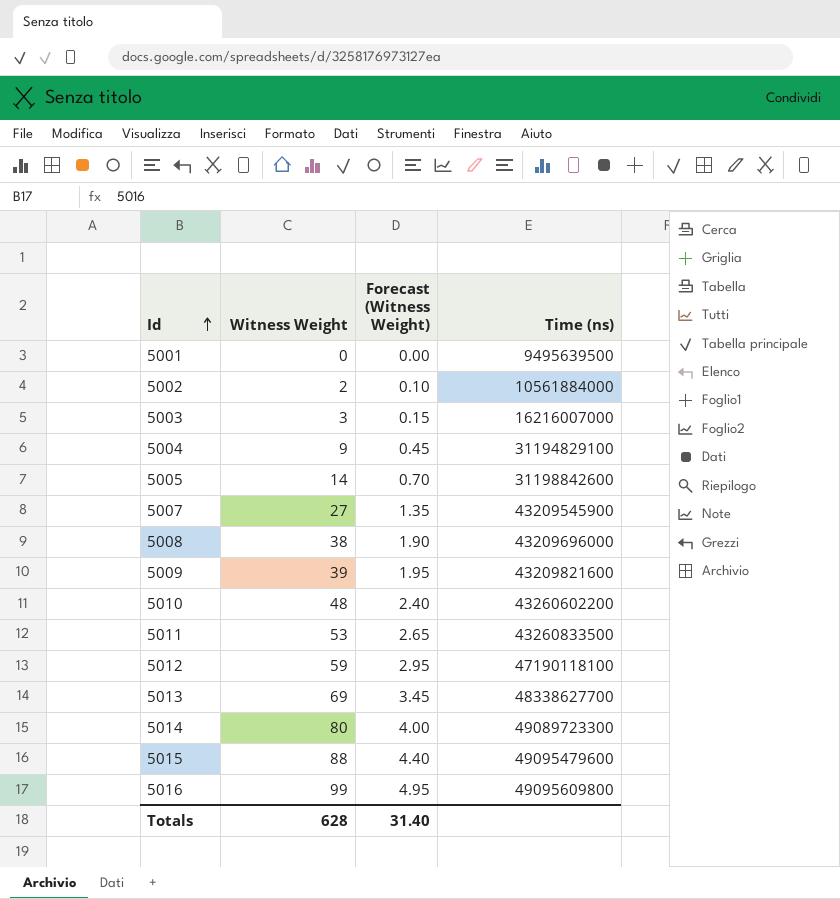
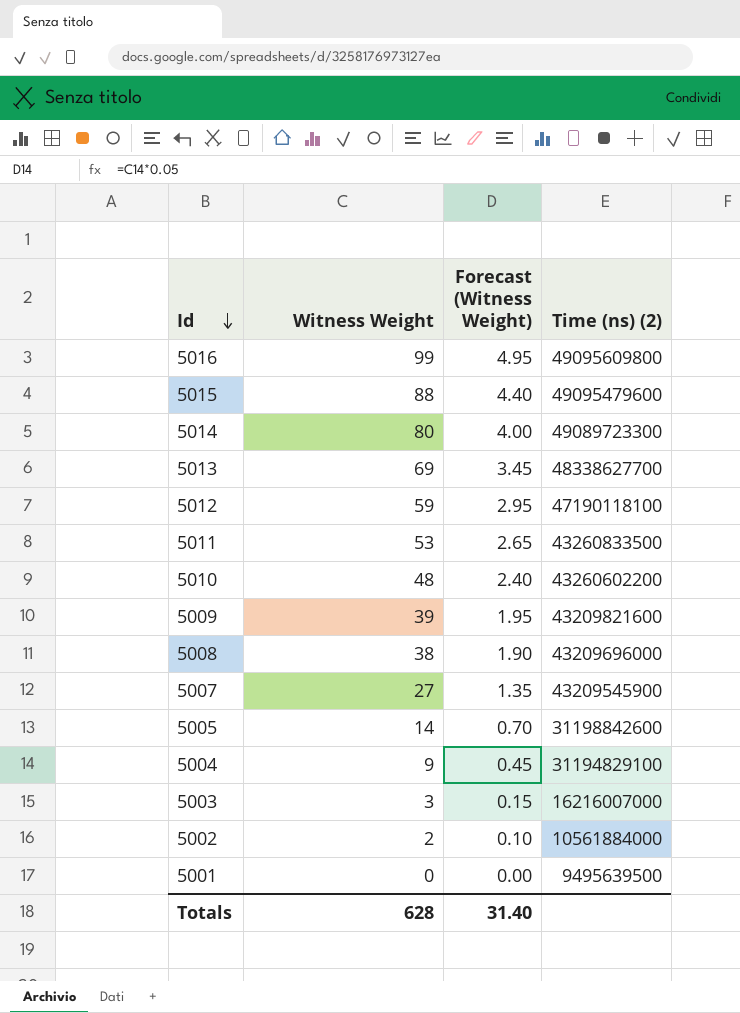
row order: Id ascending -> Id descending
column name: Time (ns) -> Time (ns) (2)

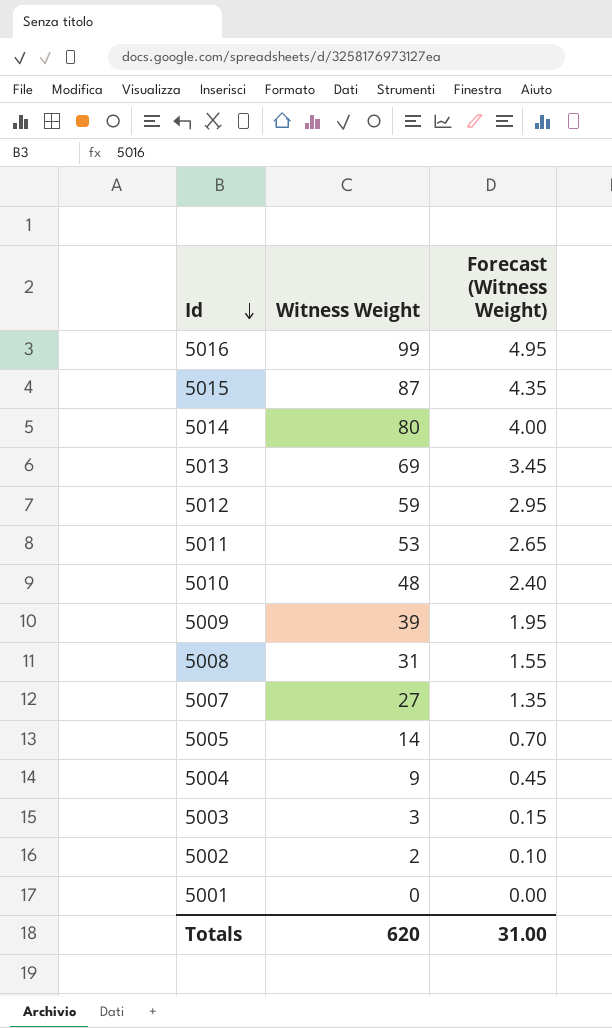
column Time (ns) (2) | position: 4 -> none
5015 | Witness Weight: 88 -> 87
5015 | Forecast (Witness Weight): 4.40 -> 4.35
5008 | Witness Weight: 38 -> 31
5008 | Forecast (Witness Weight): 1.90 -> 1.55
Totals | Witness Weight: 628 -> 620
Totals | Forecast (Witness Weight): 31.40 -> 31.00

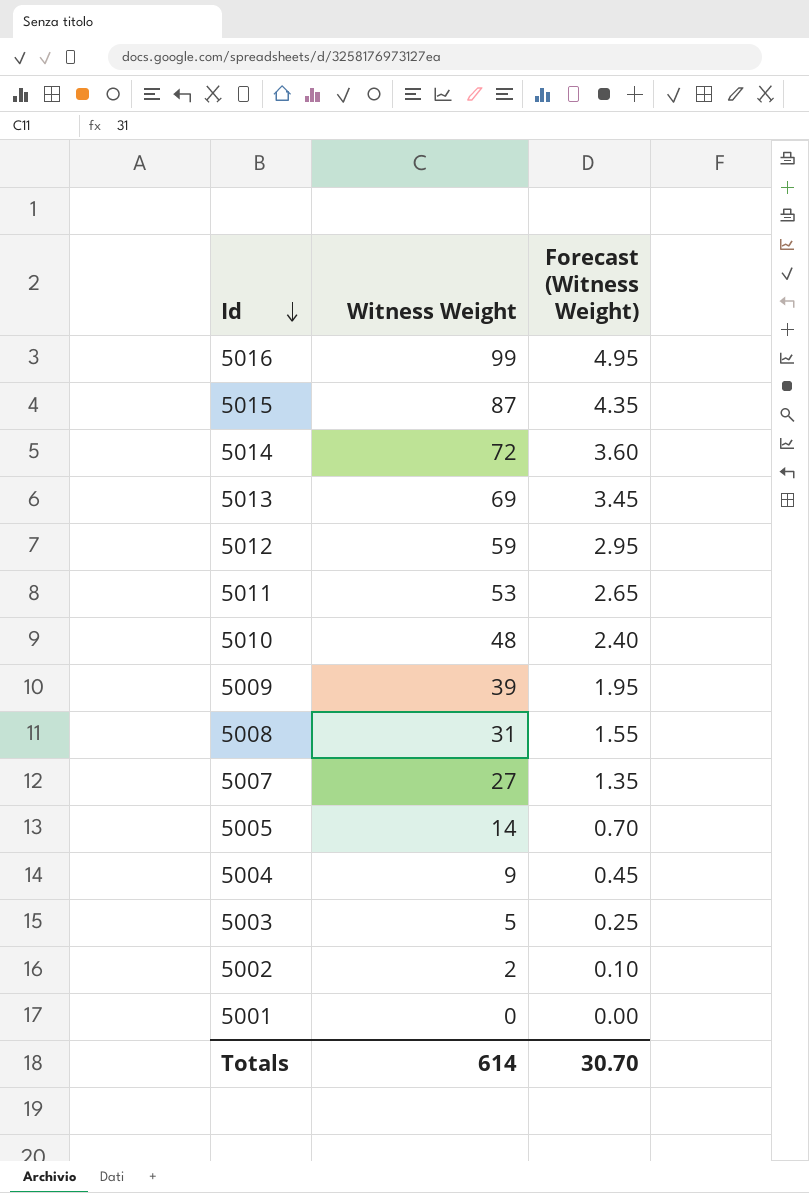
5014 | Witness Weight: 80 -> 72
5014 | Forecast (Witness Weight): 4.00 -> 3.60
5003 | Witness Weight: 3 -> 5
5003 | Forecast (Witness Weight): 0.15 -> 0.25
Totals | Witness Weight: 620 -> 614
Totals | Forecast (Witness Weight): 31.00 -> 30.70

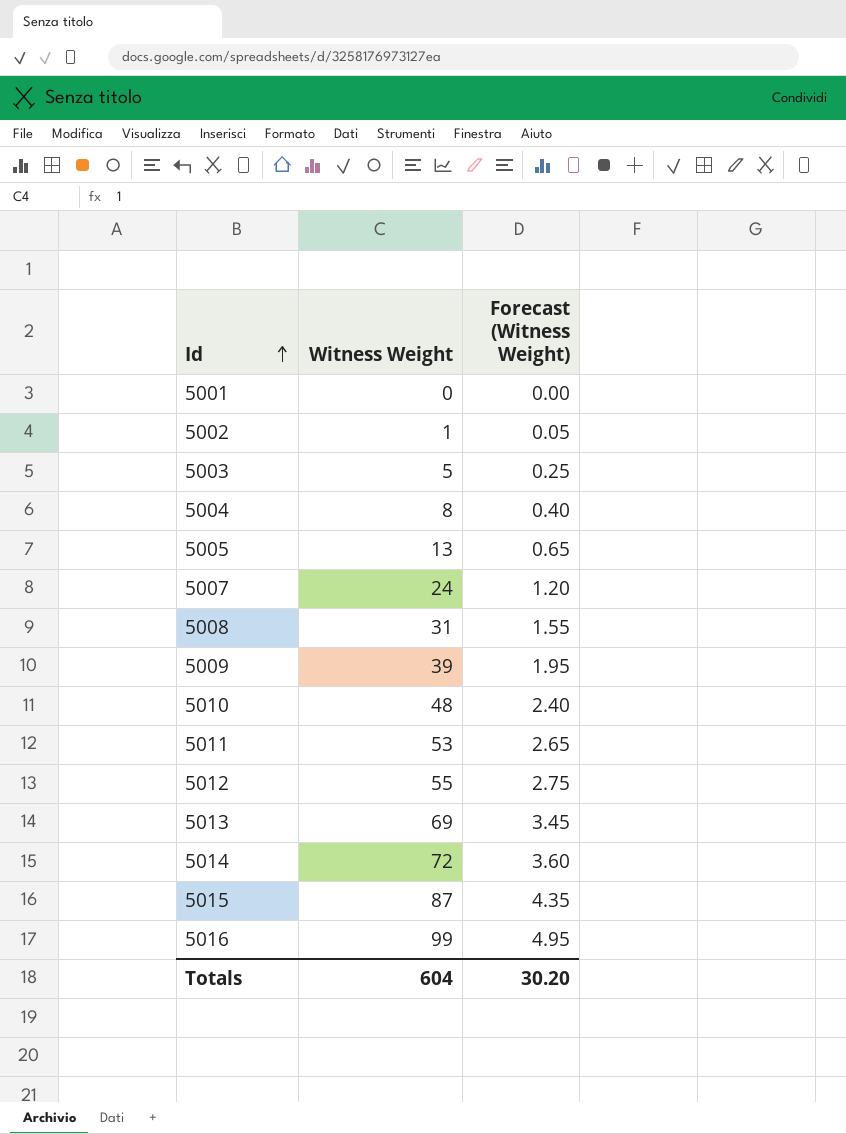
row order: Id descending -> Id ascending
5002 | Witness Weight: 2 -> 1
5002 | Forecast (Witness Weight): 0.10 -> 0.05
5004 | Witness Weight: 9 -> 8
5004 | Forecast (Witness Weight): 0.45 -> 0.40
5005 | Witness Weight: 14 -> 13
5005 | Forecast (Witness Weight): 0.70 -> 0.65
5007 | Witness Weight: 27 -> 24
5007 | Forecast (Witness Weight): 1.35 -> 1.20
5012 | Witness Weight: 59 -> 55
5012 | Forecast (Witness Weight): 2.95 -> 2.75
Totals | Witness Weight: 614 -> 604
Totals | Forecast (Witness Weight): 30.70 -> 30.20

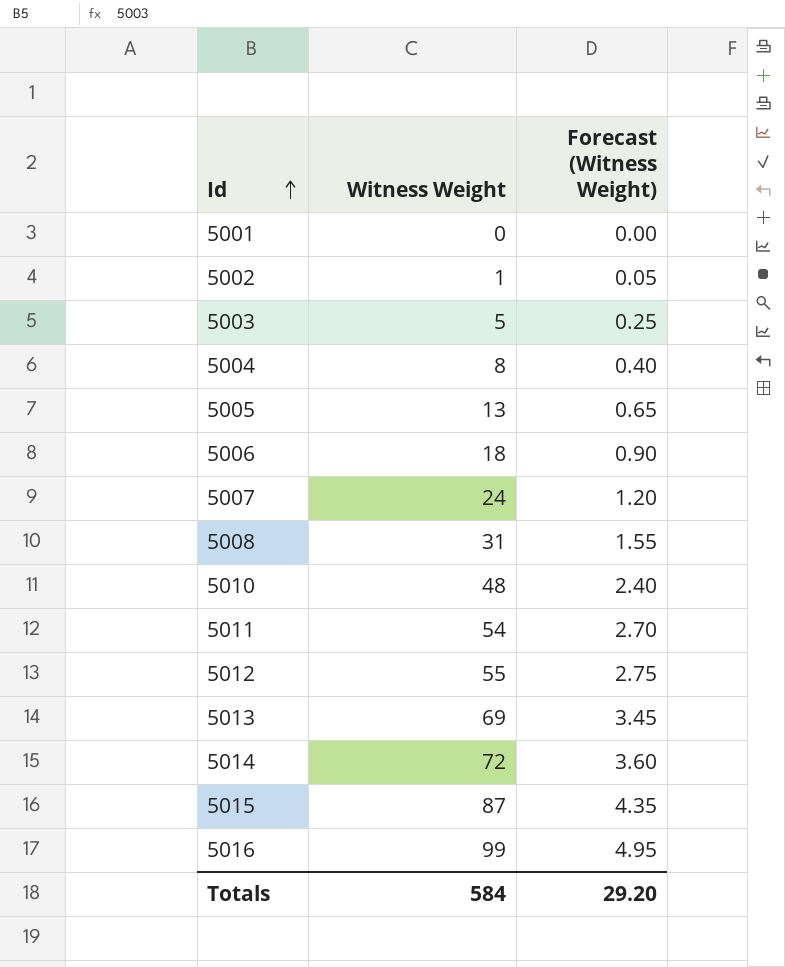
row 5009: 39 | 1.95 -> none
row 5006: none -> 18 | 0.90
5011 | Witness Weight: 53 -> 54
5011 | Forecast (Witness Weight): 2.65 -> 2.70
Totals | Witness Weight: 604 -> 584
Totals | Forecast (Witness Weight): 30.20 -> 29.20

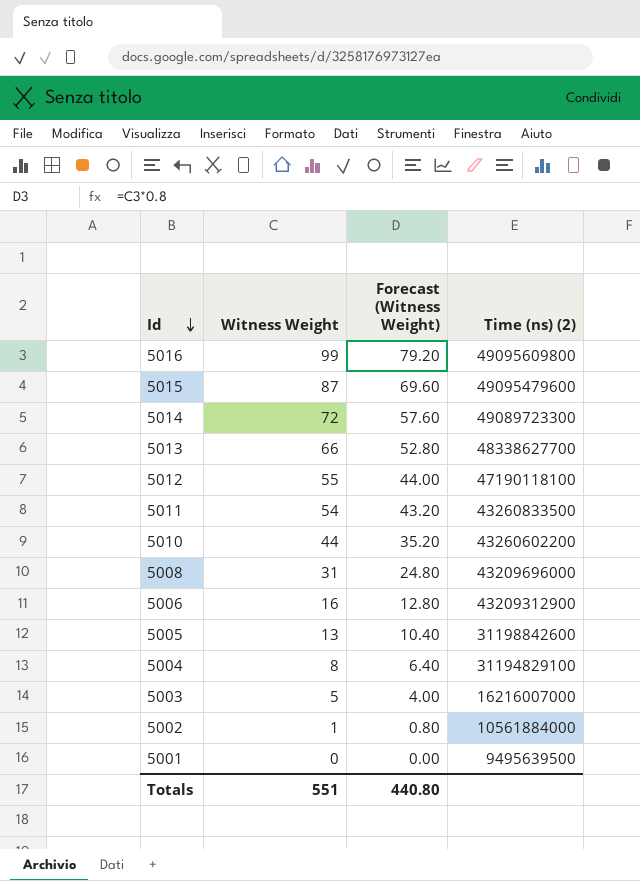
row order: Id ascending -> Id descending
column Forecast (Witness Weight) | formula: [Witness Weight] * 0.05 -> [Witness Weight] * 0.8
column Time (ns) (2) | position: none -> 4
row 5007: 24 | 1.20 -> none
5013 | Witness Weight: 69 -> 66
5010 | Witness Weight: 48 -> 44
5006 | Witness Weight: 18 -> 16
Totals | Witness Weight: 584 -> 551
Totals | Forecast (Witness Weight): 29.20 -> 440.80

